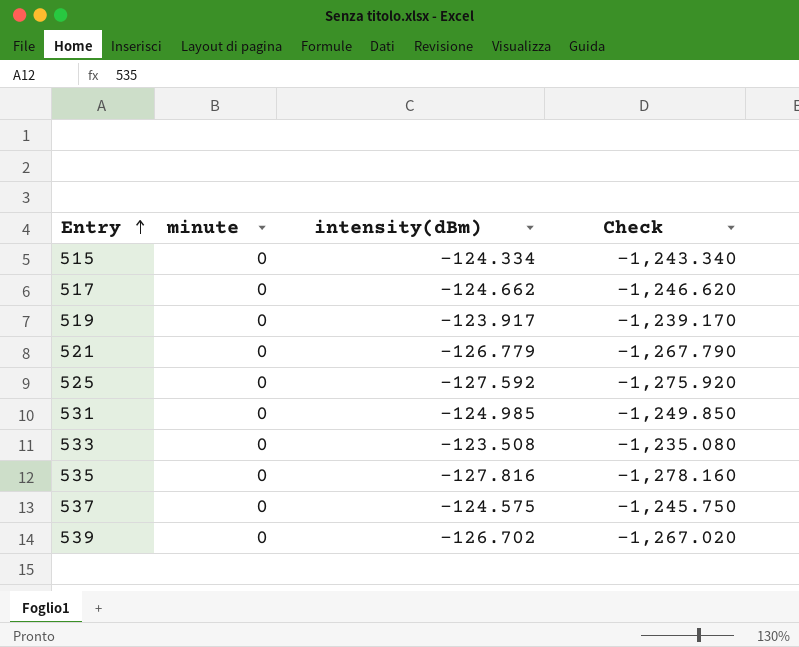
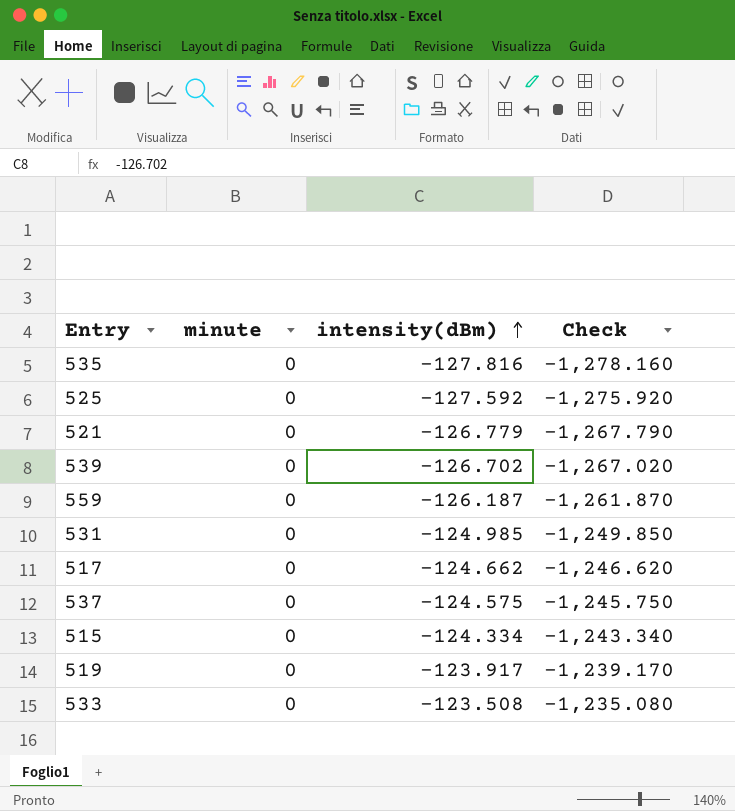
row order: Entry ascending -> intensity(dBm) ascending
row 559: none -> 0 | -126.187 | -1,261.870

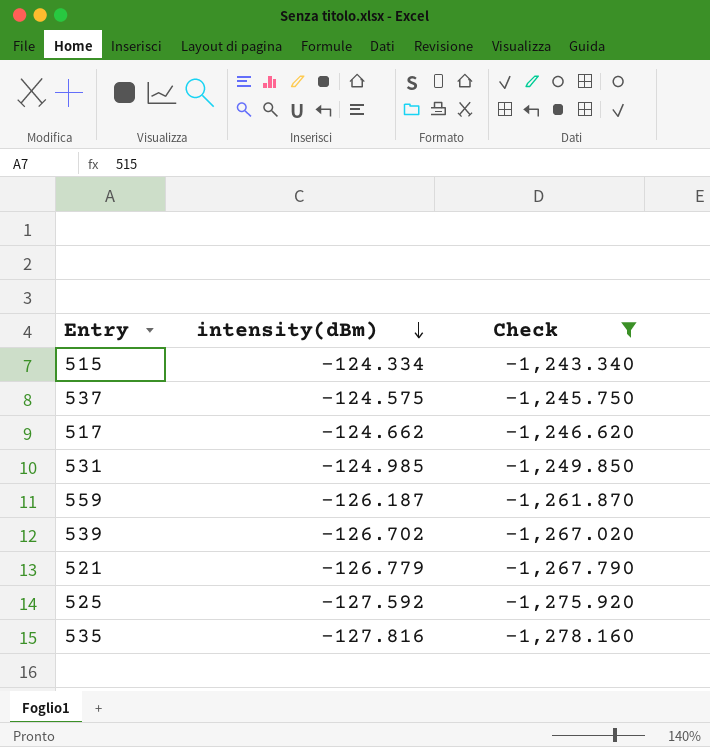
filter: none -> Check <= -1,243.340
row order: intensity(dBm) ascending -> intensity(dBm) descending
column minute | position: 2 -> none

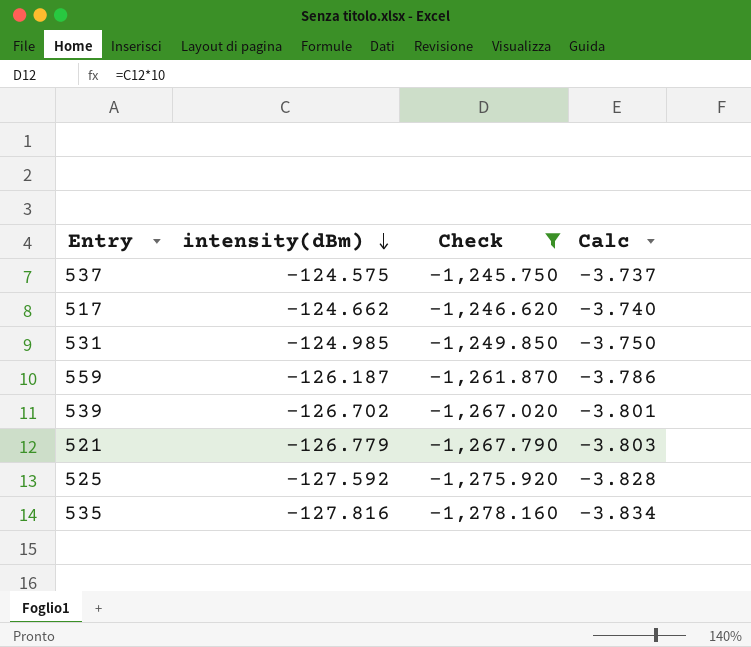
column Calc | formula: none -> [intensity(dBm)] * 0.03
row 515: -124.334 | -1,243.340 -> none

